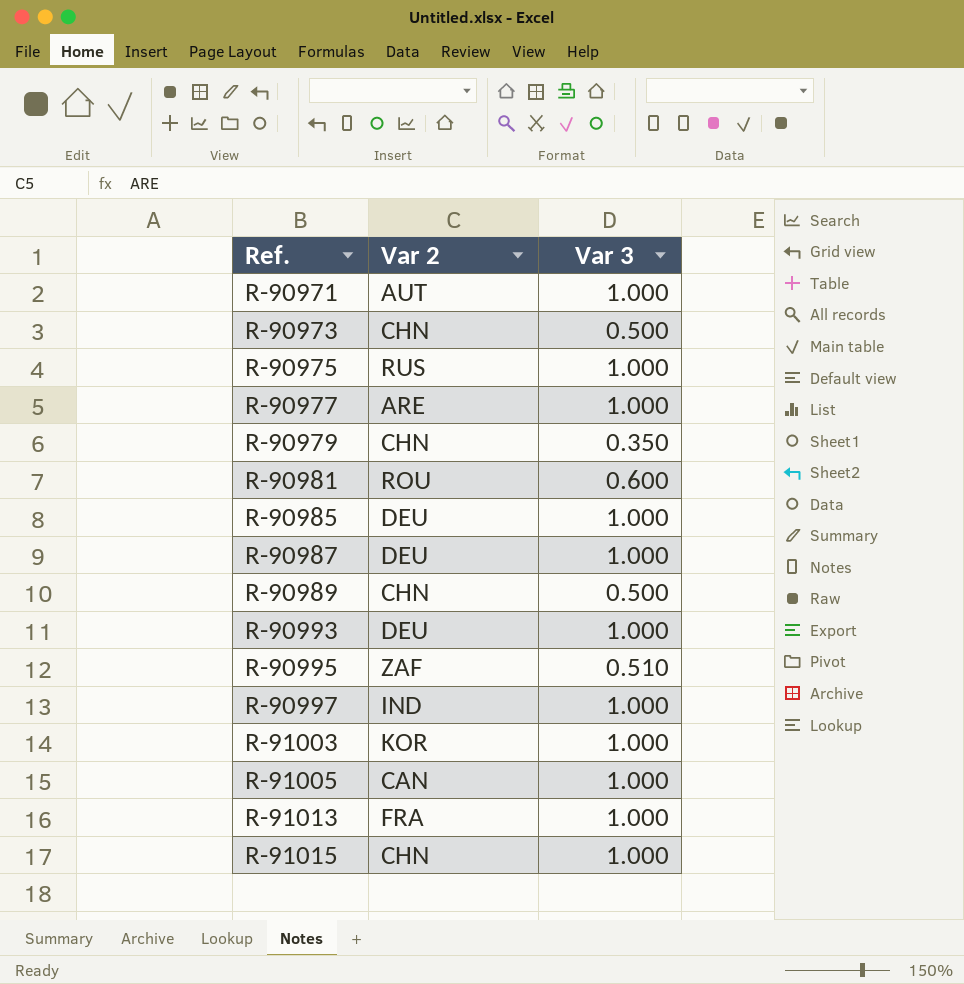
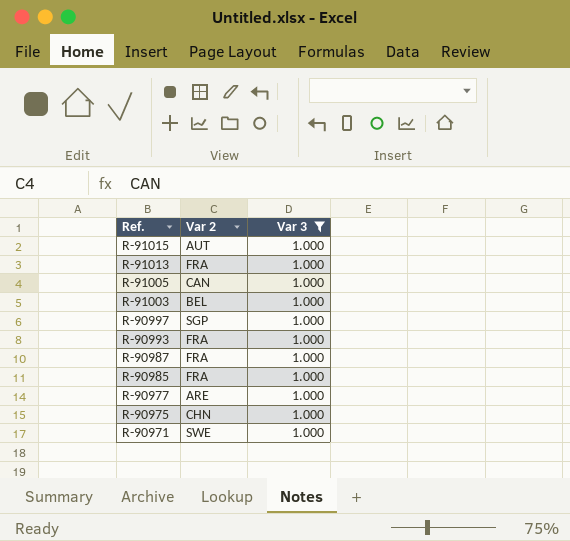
filter: none -> Var 3 = 1.000
row order: Ref. ascending -> Ref. descending
R-91015 | Var 2: CHN -> AUT
R-91003 | Var 2: KOR -> BEL
R-90997 | Var 2: IND -> SGP
R-90993 | Var 2: DEU -> FRA
R-90987 | Var 2: DEU -> FRA
R-90985 | Var 2: DEU -> FRA
R-90975 | Var 2: RUS -> CHN
R-90971 | Var 2: AUT -> SWE

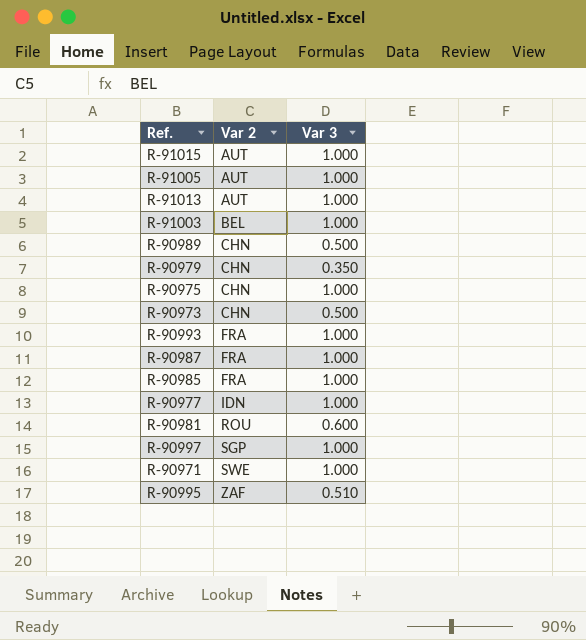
filter: Var 3 = 1.000 -> none
row order: Ref. descending -> Var 2 ascending
R-91005 | Var 2: CAN -> AUT
R-91013 | Var 2: FRA -> AUT
R-90977 | Var 2: ARE -> IDN

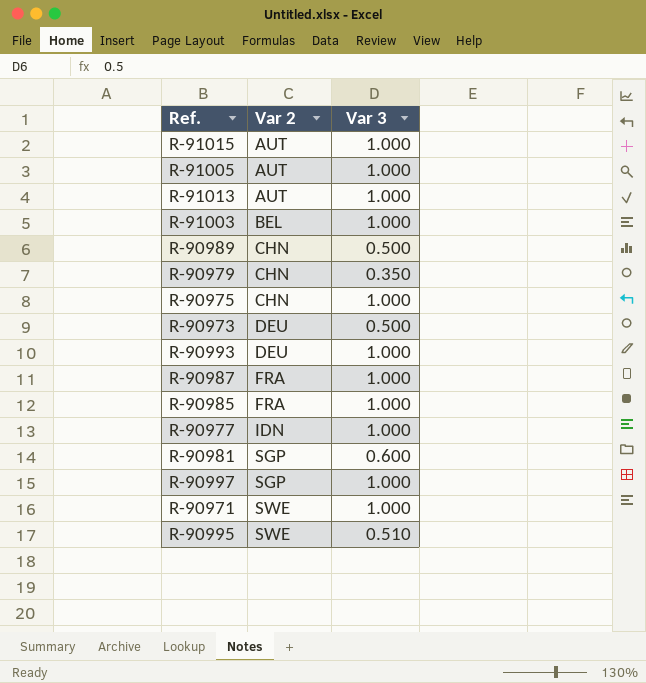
R-90973 | Var 2: CHN -> DEU
R-90993 | Var 2: FRA -> DEU
R-90981 | Var 2: ROU -> SGP
R-90995 | Var 2: ZAF -> SWE

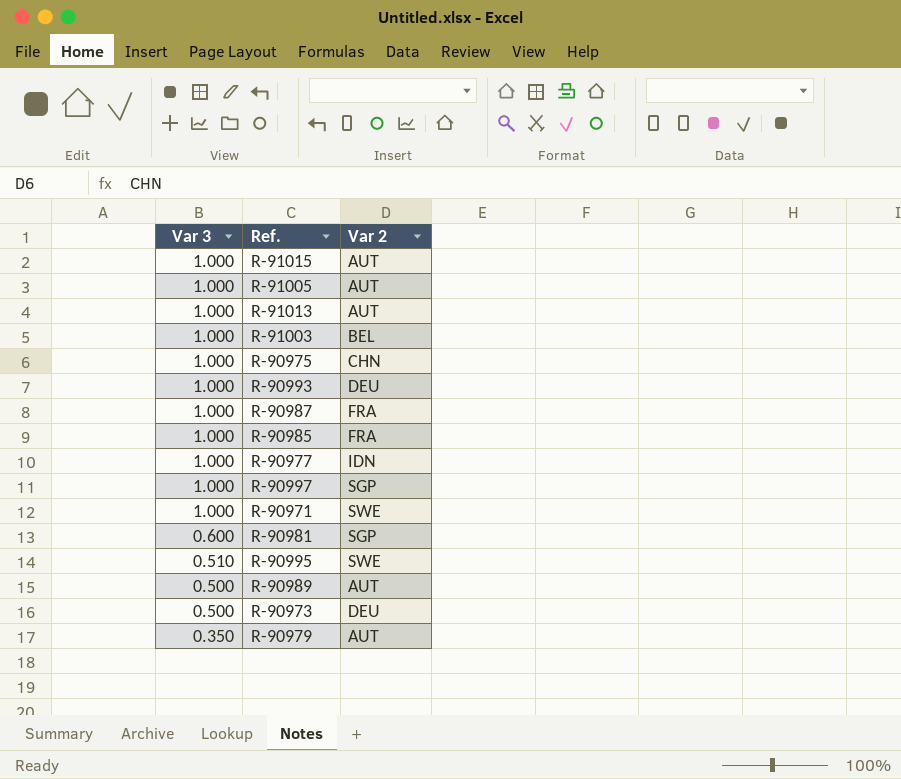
row order: Var 2 ascending -> Var 3 descending
column Var 3 | position: 3 -> 1
R-90989 | Var 2: CHN -> AUT
R-90979 | Var 2: CHN -> AUT

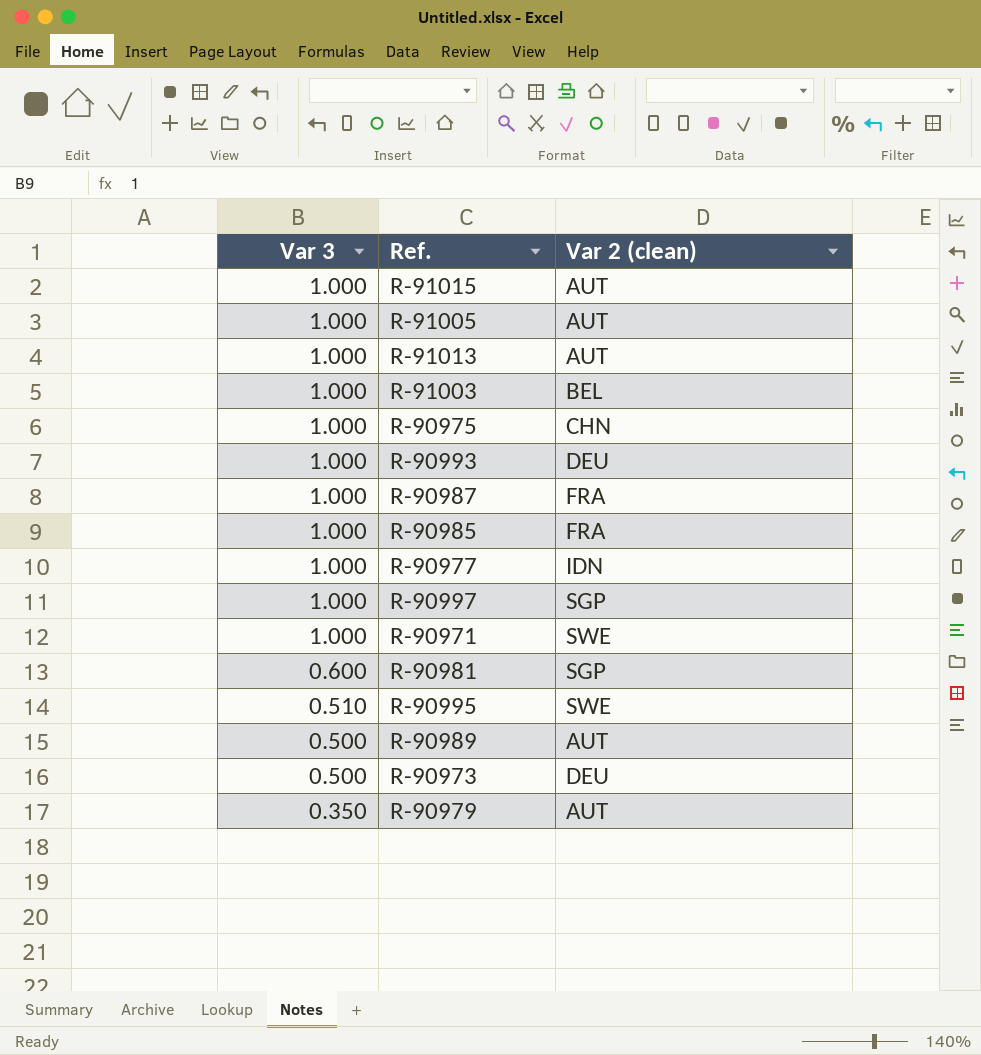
column name: Var 2 -> Var 2 (clean)

